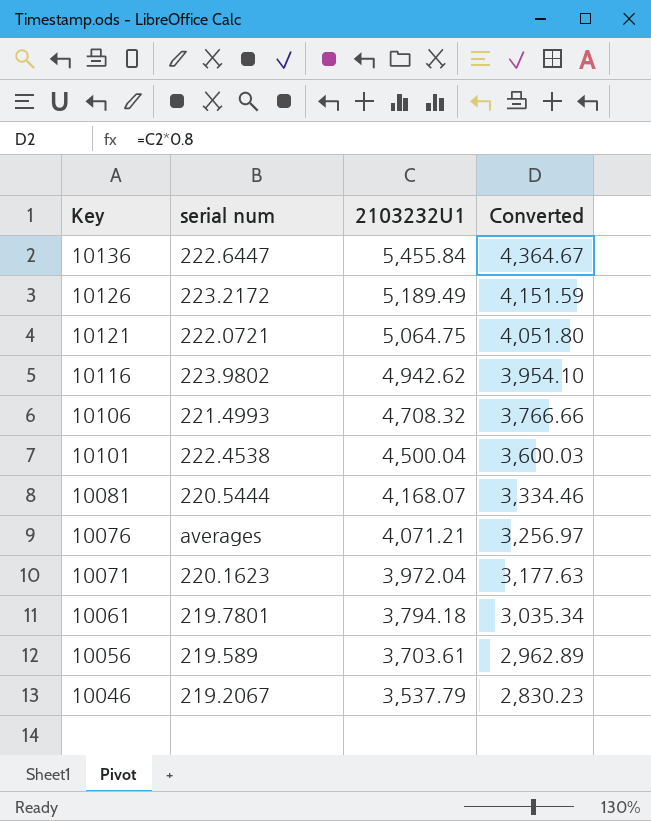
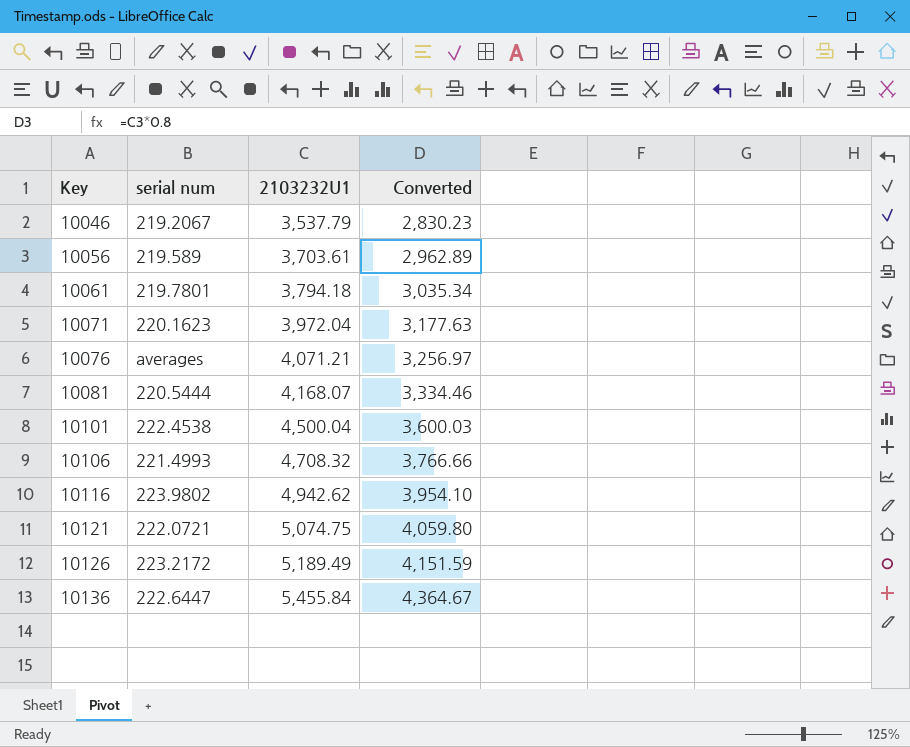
row order: Key descending -> Key ascending
10121 | 2103232U1: 5,064.75 -> 5,074.75
10121 | Converted: 4,051.80 -> 4,059.80

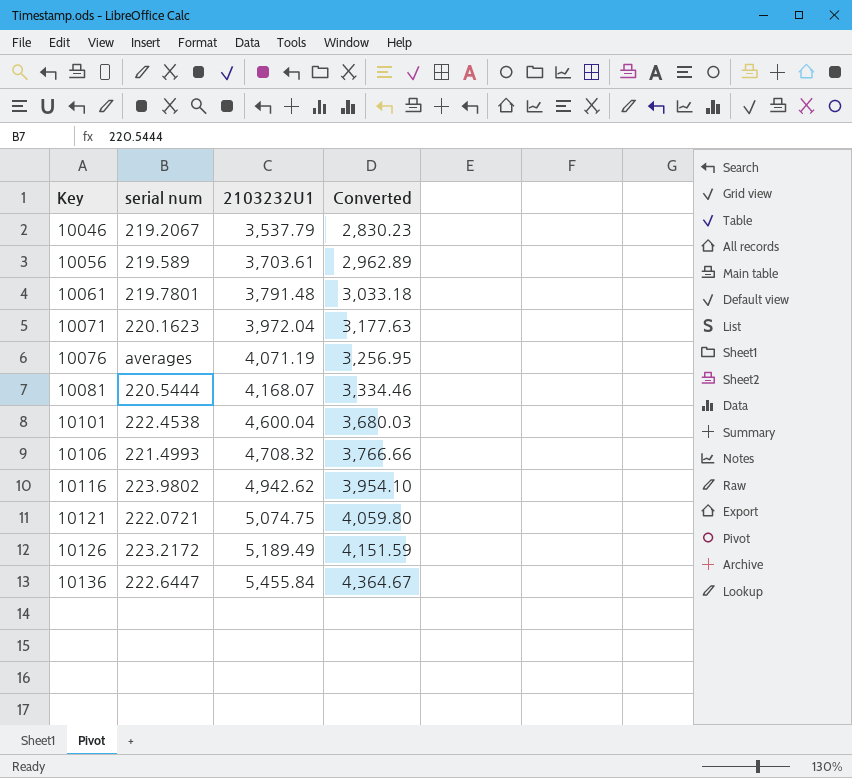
10061 | 2103232U1: 3,794.18 -> 3,791.48
10061 | Converted: 3,035.34 -> 3,033.18
10076 | 2103232U1: 4,071.21 -> 4,071.19
10076 | Converted: 3,256.97 -> 3,256.95
10101 | 2103232U1: 4,500.04 -> 4,600.04
10101 | Converted: 3,600.03 -> 3,680.03

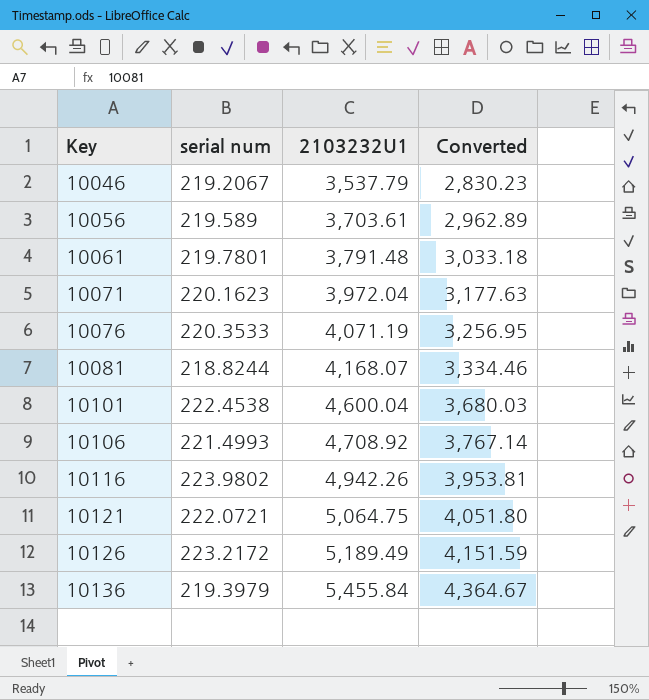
10076 | serial num: averages -> 220.3533
10081 | serial num: 220.5444 -> 218.8244
10106 | 2103232U1: 4,708.32 -> 4,708.92
10106 | Converted: 3,766.66 -> 3,767.14
10116 | 2103232U1: 4,942.62 -> 4,942.26
10116 | Converted: 3,954.10 -> 3,953.81
10121 | 2103232U1: 5,074.75 -> 5,064.75
10121 | Converted: 4,059.80 -> 4,051.80
10136 | serial num: 222.6447 -> 219.3979

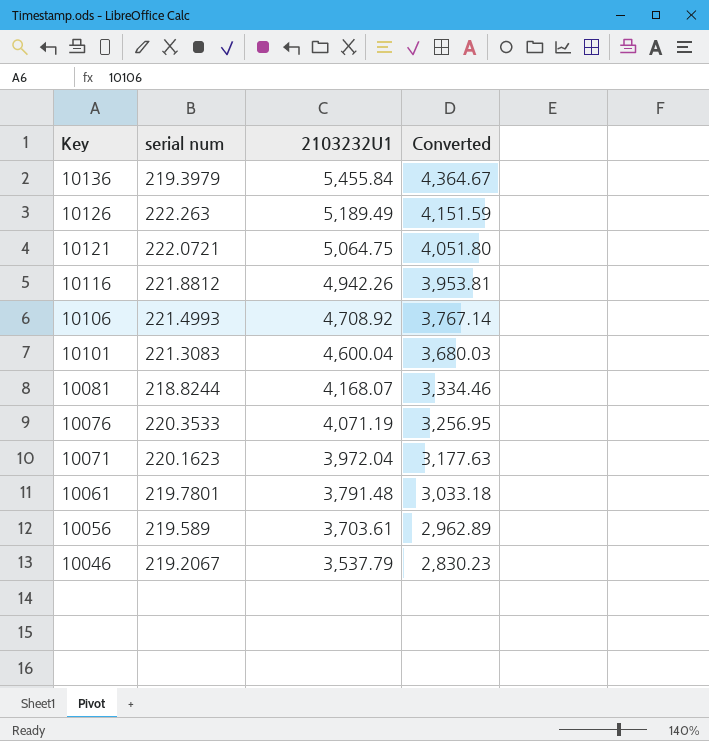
row order: Key ascending -> Key descending
10126 | serial num: 223.2172 -> 222.263
10116 | serial num: 223.9802 -> 221.8812
10101 | serial num: 222.4538 -> 221.3083

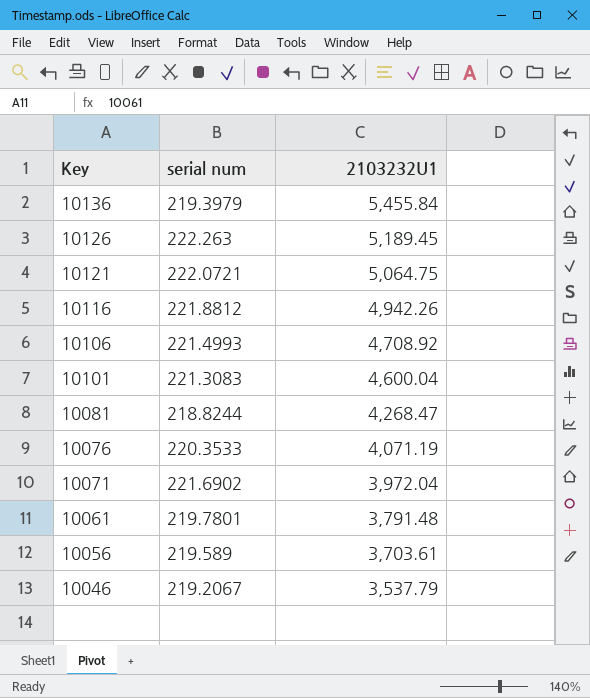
column Converted | formula: [2103232U1] * 0.8 -> none
10126 | 2103232U1: 5,189.49 -> 5,189.45
10081 | 2103232U1: 4,168.07 -> 4,268.47
10071 | serial num: 220.1623 -> 221.6902

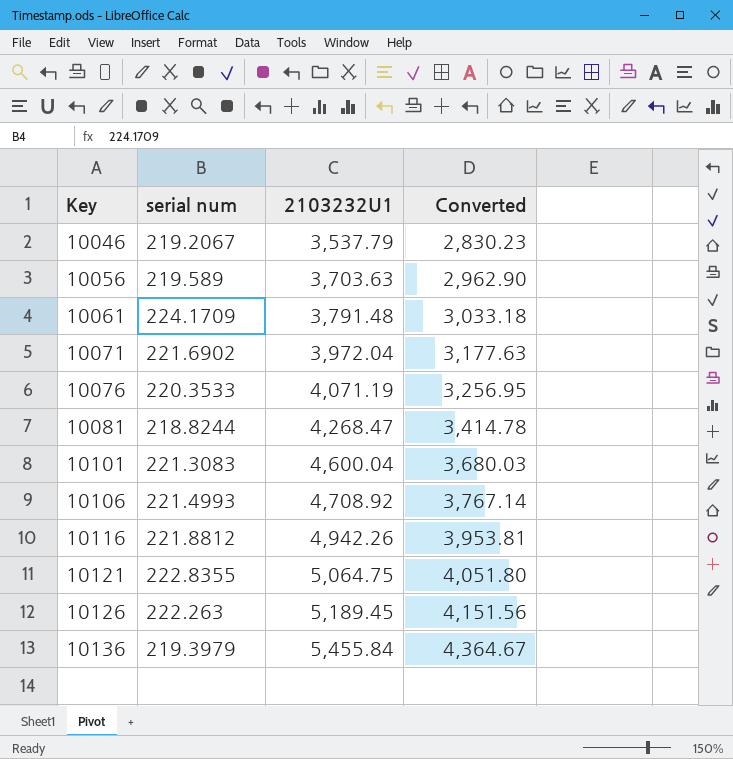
row order: Key descending -> Key ascending
column Converted | formula: none -> [2103232U1] * 0.8
10056 | 2103232U1: 3,703.61 -> 3,703.63
10061 | serial num: 219.7801 -> 224.1709
10121 | serial num: 222.0721 -> 222.8355

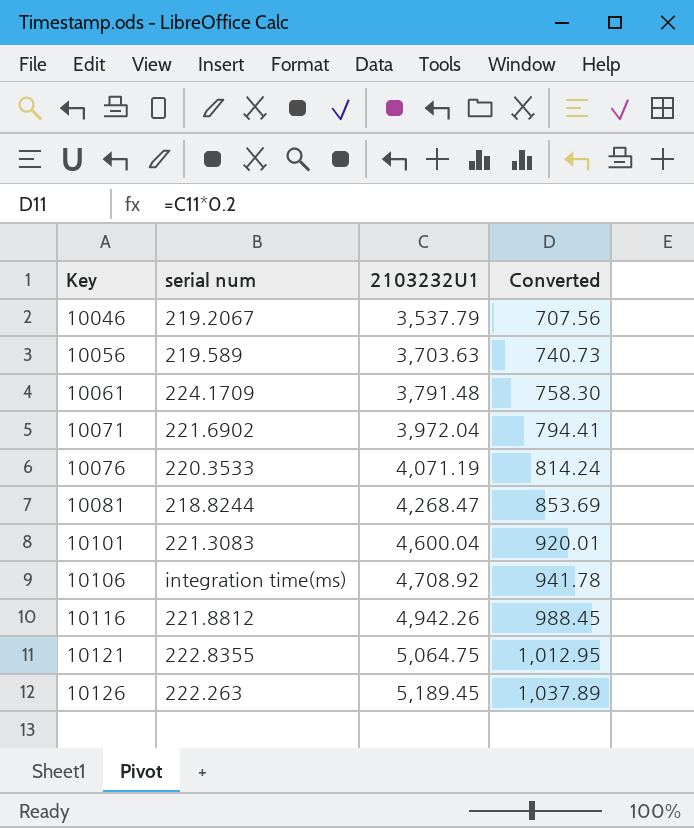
column Converted | formula: [2103232U1] * 0.8 -> [2103232U1] * 0.2
row 10136: 219.3979 | 5,455.84 | 4,364.67 -> none
10106 | serial num: 221.4993 -> integration time(ms)

